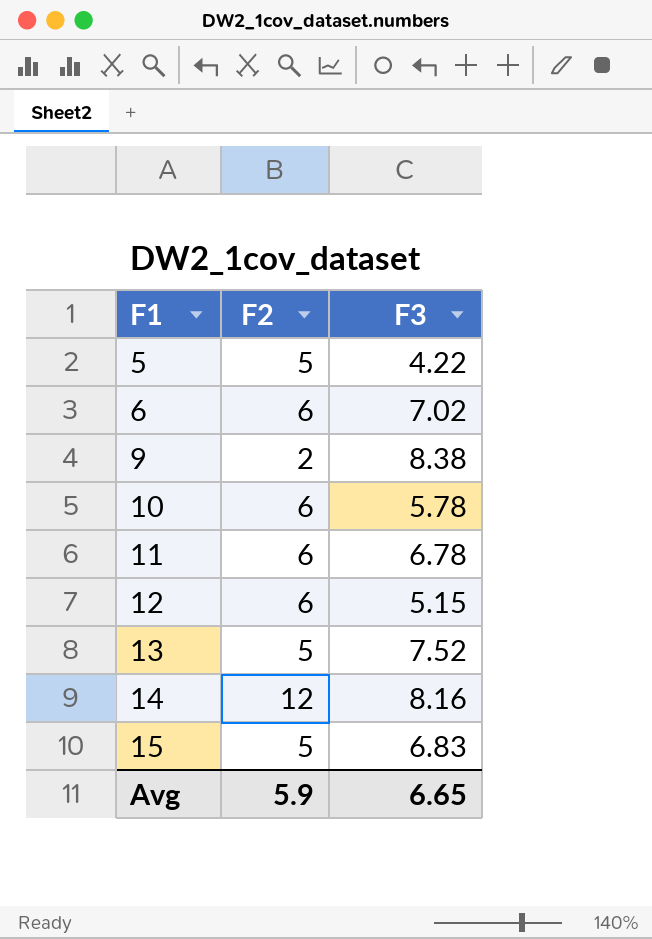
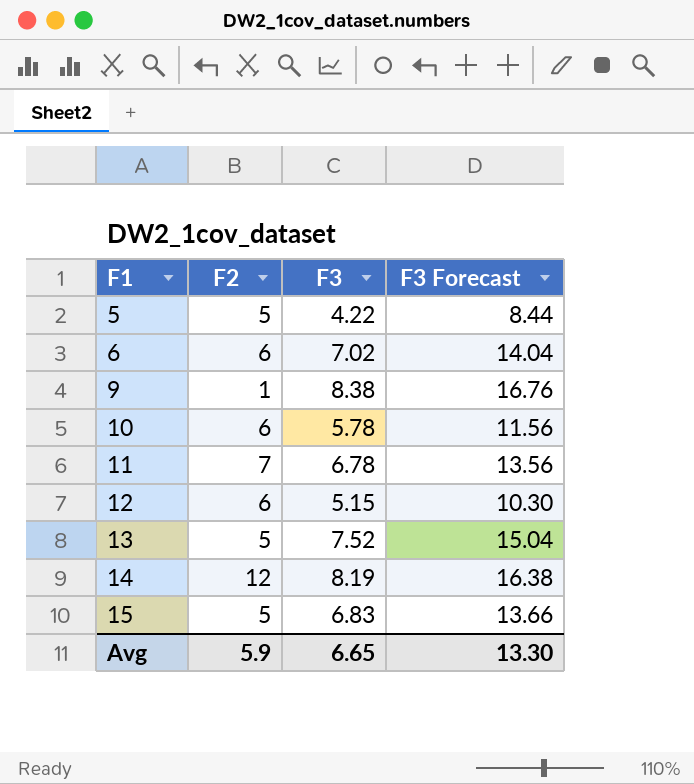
column F3 Forecast | formula: none -> [F3] * 2
9 | F2: 2 -> 1
11 | F2: 6 -> 7
14 | F3: 8.16 -> 8.19

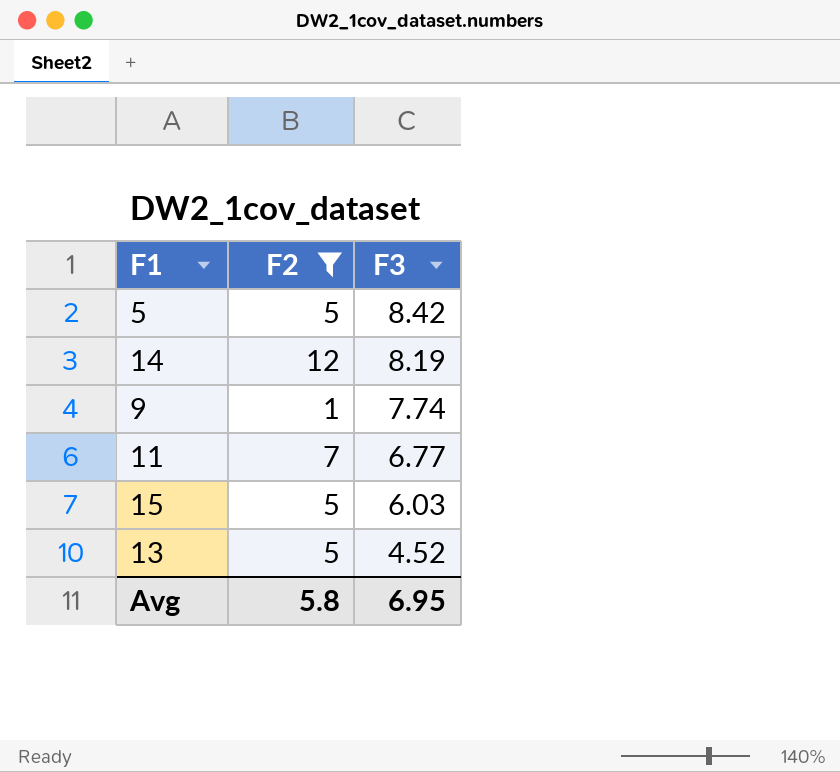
filter: none -> F2 != 6
row order: F1 ascending -> F3 descending
column F3 Forecast | formula: [F3] * 2 -> none
5 | F3: 4.22 -> 8.42
9 | F3: 8.38 -> 7.74
11 | F3: 6.78 -> 6.77
15 | F3: 6.83 -> 6.03
13 | F3: 7.52 -> 4.52
Avg | F2: 5.9 -> 5.8
Avg | F3: 6.65 -> 6.95

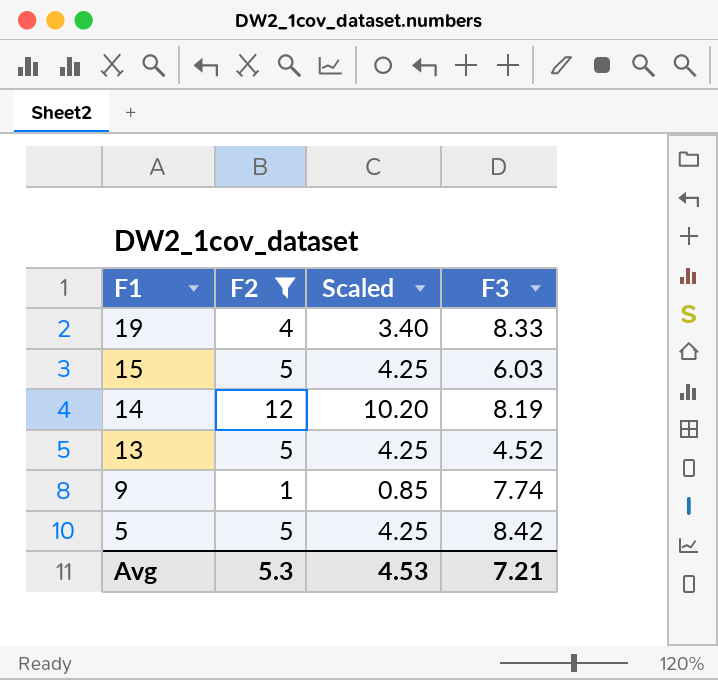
row order: F3 descending -> F1 descending
column Scaled | formula: none -> [F2] * 0.85
row 11: 7 | 6.77 -> none
row 19: none -> 4 | 3.40 | 8.33
Avg | F2: 5.8 -> 5.3
Avg | F3: 6.95 -> 7.21

